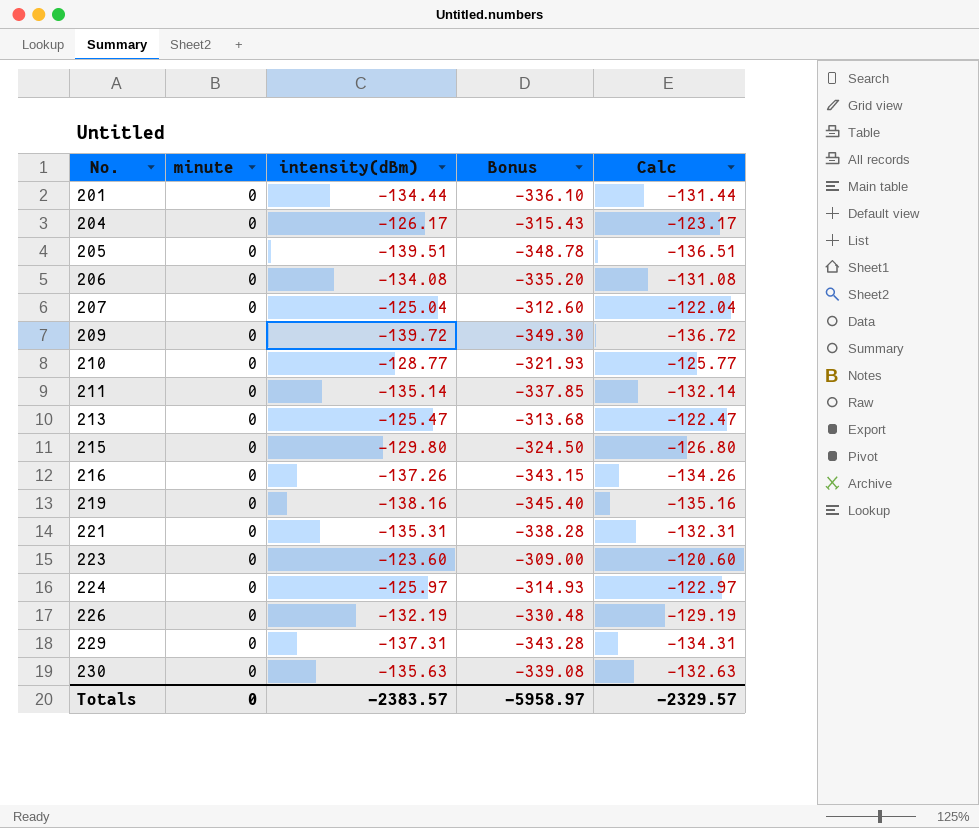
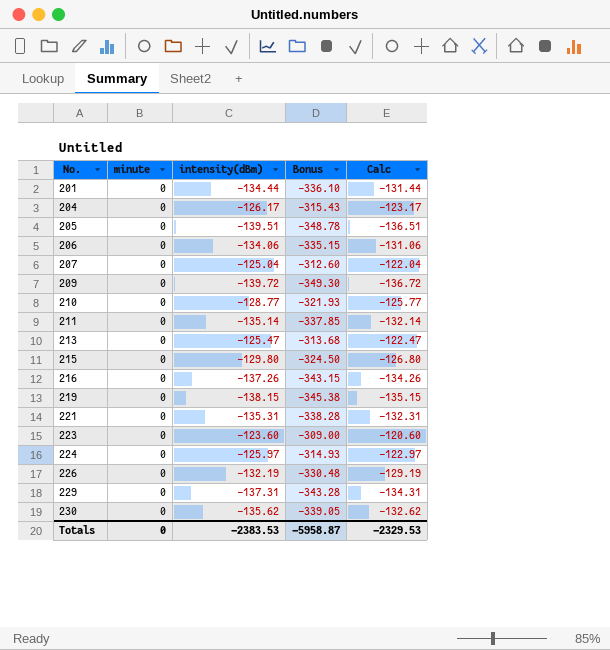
206 | intensity(dBm): -134.08 -> -134.06
206 | Bonus: -335.20 -> -335.15
206 | Calc: -131.08 -> -131.06
219 | intensity(dBm): -138.16 -> -138.15
219 | Bonus: -345.40 -> -345.38
219 | Calc: -135.16 -> -135.15
230 | intensity(dBm): -135.63 -> -135.62
230 | Bonus: -339.08 -> -339.05
230 | Calc: -132.63 -> -132.62
Totals | intensity(dBm): -2383.57 -> -2383.53
Totals | Bonus: -5958.97 -> -5958.87
Totals | Calc: -2329.57 -> -2329.53

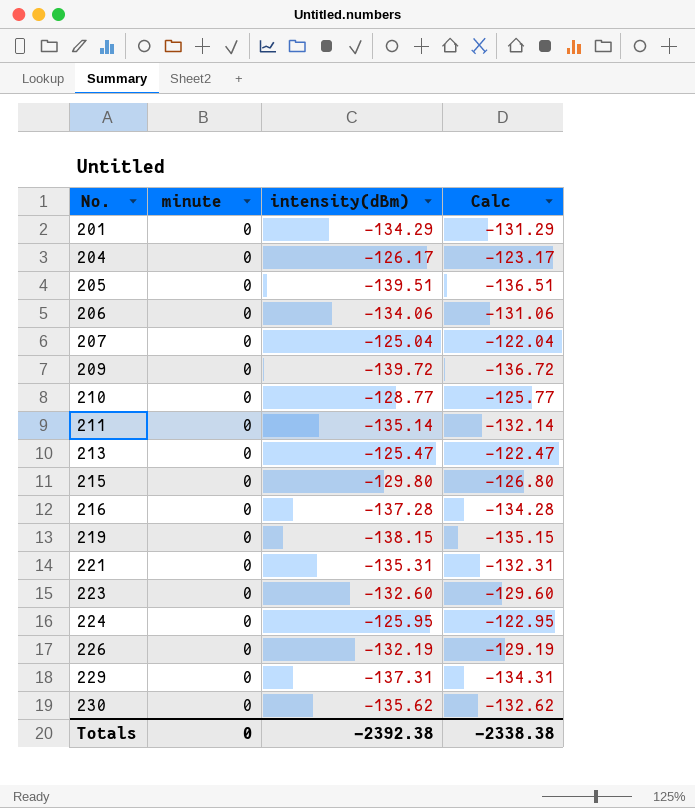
column Bonus | formula: [intensity(dBm)] * 2.5 -> none
201 | intensity(dBm): -134.44 -> -134.29
201 | Calc: -131.44 -> -131.29
216 | intensity(dBm): -137.26 -> -137.28
216 | Calc: -134.26 -> -134.28
223 | intensity(dBm): -123.60 -> -132.60
223 | Calc: -120.60 -> -129.60
224 | intensity(dBm): -125.97 -> -125.95
224 | Calc: -122.97 -> -122.95
Totals | intensity(dBm): -2383.53 -> -2392.38
Totals | Calc: -2329.53 -> -2338.38

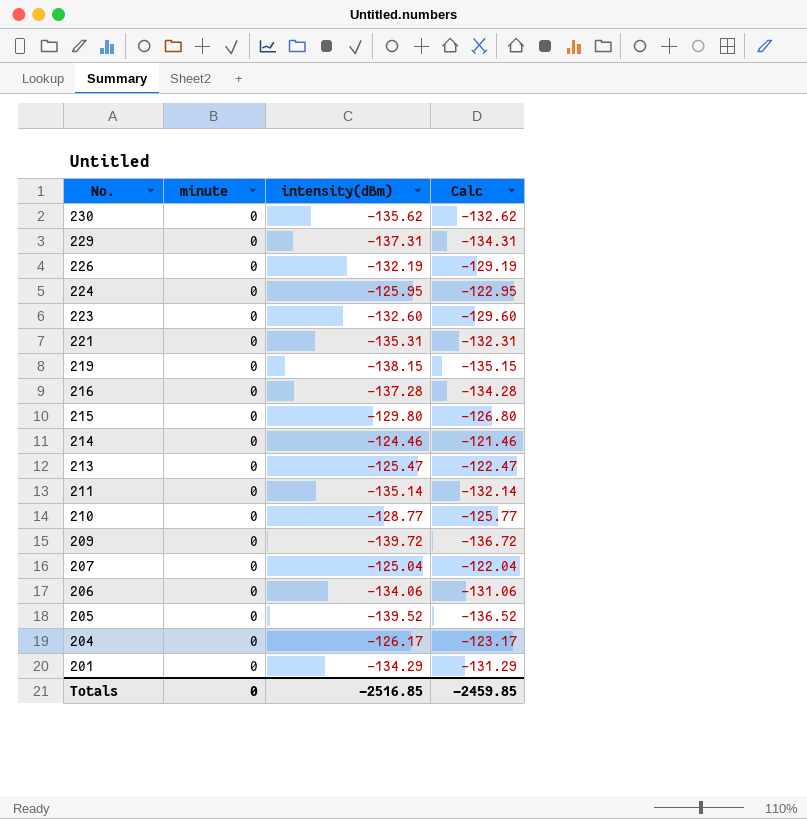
row order: No. ascending -> No. descending
row 214: none -> 0 | -124.46 | -121.46
205 | intensity(dBm): -139.51 -> -139.52
205 | Calc: -136.51 -> -136.52
Totals | intensity(dBm): -2392.38 -> -2516.85
Totals | Calc: -2338.38 -> -2459.85

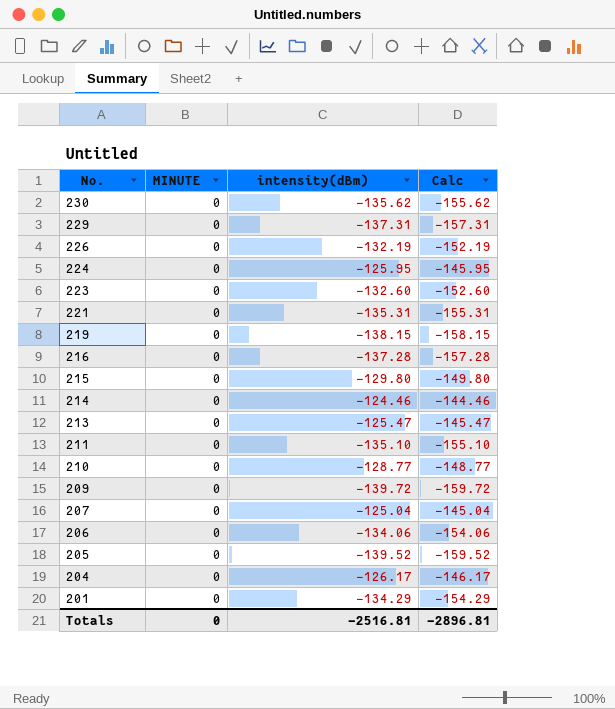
column name: minute -> MINUTE
column Calc | formula: [intensity(dBm)] + 3 -> [intensity(dBm)] - 20
211 | intensity(dBm): -135.14 -> -135.10
Totals | intensity(dBm): -2516.85 -> -2516.81
Totals | Calc: -2459.85 -> -2896.81

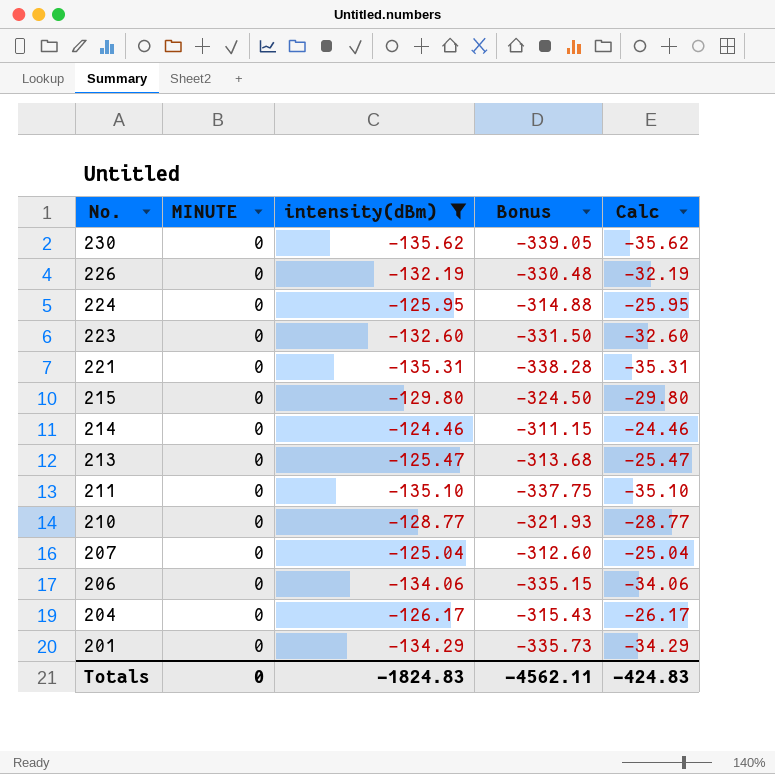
filter: none -> intensity(dBm) >= -135.62
column Bonus | formula: none -> [intensity(dBm)] * 2.5
column Calc | formula: [intensity(dBm)] - 20 -> [intensity(dBm)] + 100
Totals | intensity(dBm): -2516.81 -> -1824.83
Totals | Calc: -2896.81 -> -424.83

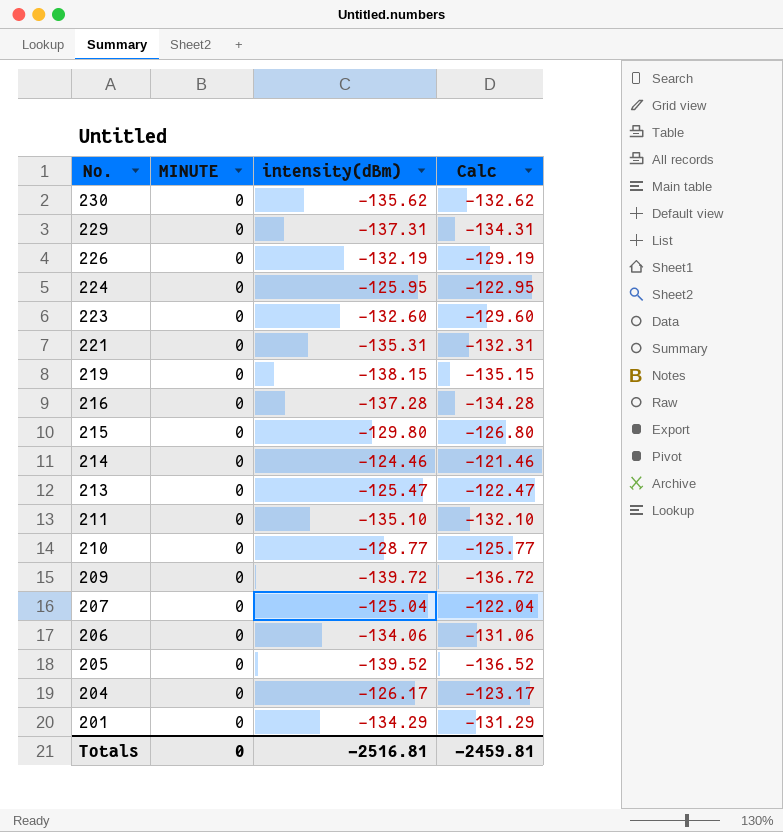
filter: intensity(dBm) >= -135.62 -> none
column Bonus | formula: [intensity(dBm)] * 2.5 -> none
column Calc | formula: [intensity(dBm)] + 100 -> [intensity(dBm)] + 3
Totals | intensity(dBm): -1824.83 -> -2516.81
Totals | Calc: -424.83 -> -2459.81

